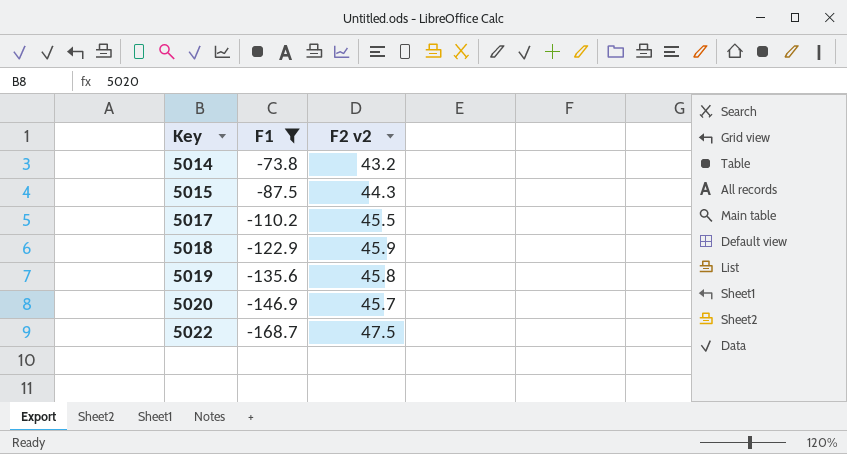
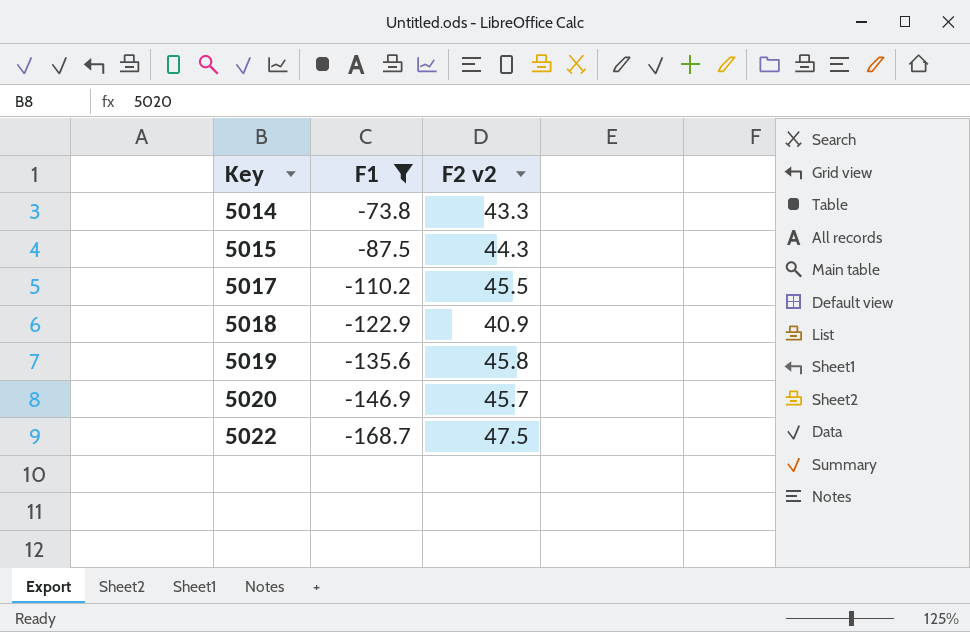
5014 | F2 v2: 43.2 -> 43.3
5018 | F2 v2: 45.9 -> 40.9

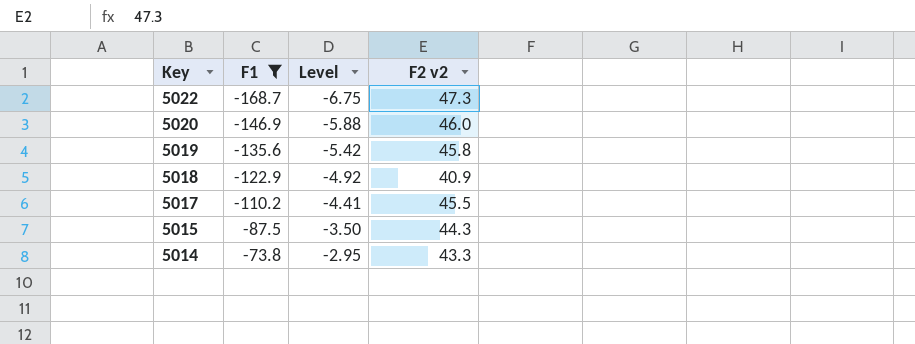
row order: Key ascending -> Key descending
column Level | formula: none -> [F1] * 0.04
5022 | F2 v2: 47.5 -> 47.3
5020 | F2 v2: 45.7 -> 46.0

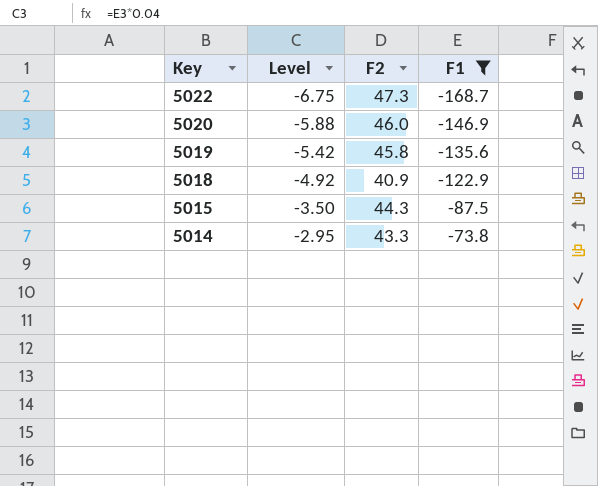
column name: F2 v2 -> F2
column F1 | position: 2 -> 4
row 5017: -110.2 | -4.41 | 45.5 -> none

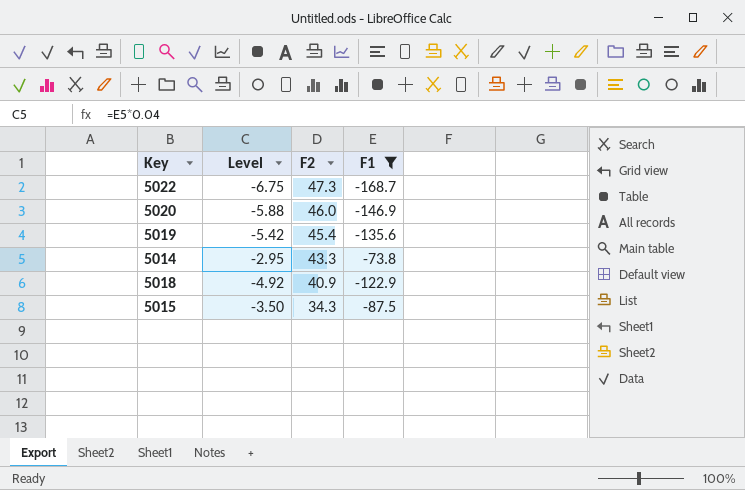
row order: Key descending -> F2 descending
5019 | F2: 45.8 -> 45.4
5015 | F2: 44.3 -> 34.3

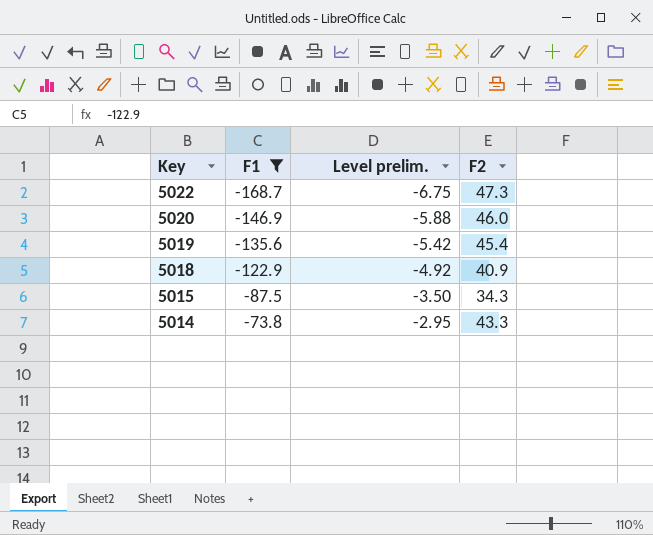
row order: F2 descending -> Key descending
column F1 | position: 4 -> 2
column name: Level -> Level prelim.

